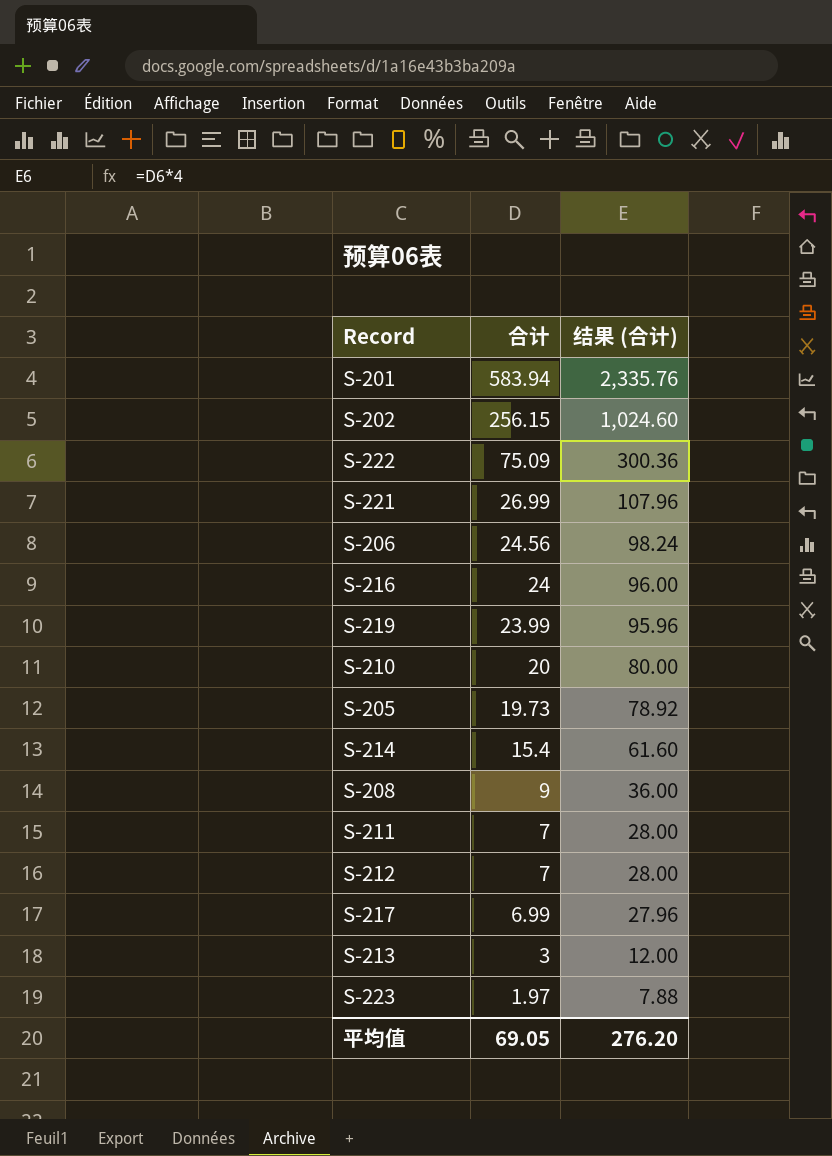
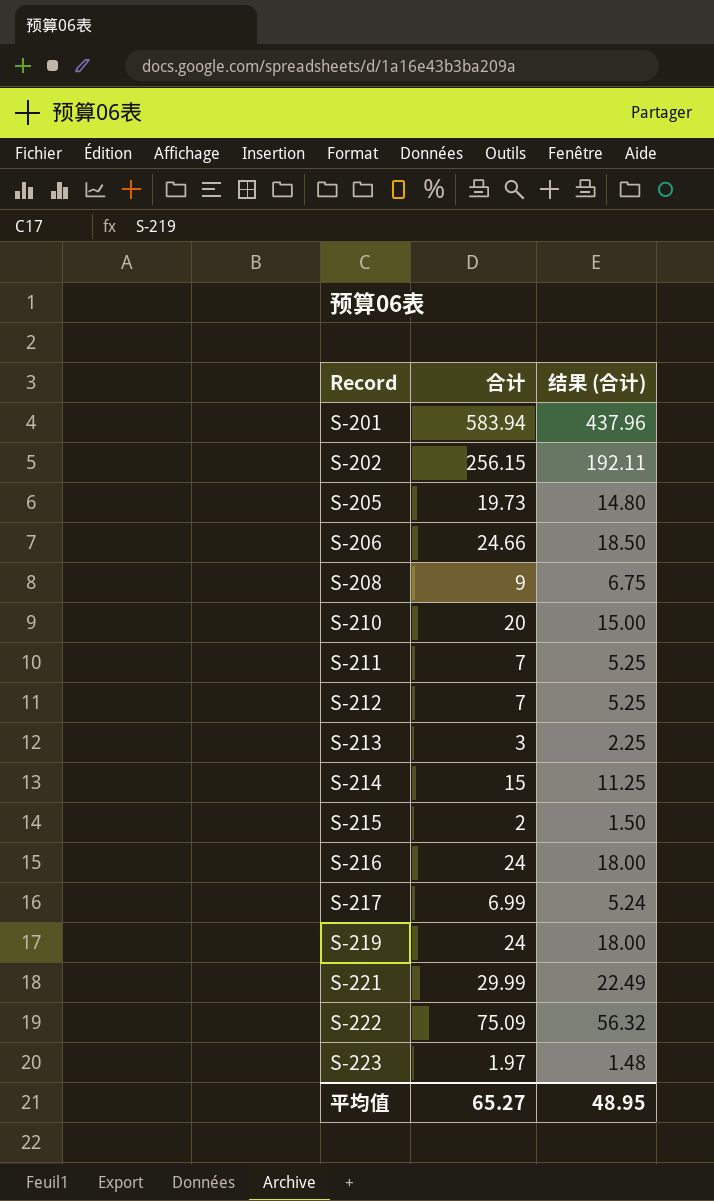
row order: 合计 descending -> Record ascending
column 结果 (合计) | formula: [合计] * 4 -> [合计] * 0.75
S-206 | 合计: 24.56 -> 24.66
S-214 | 合计: 15.4 -> 15
row S-215: none -> 2 | 1.50
S-219 | 合计: 23.99 -> 24
S-221 | 合计: 26.99 -> 29.99
平均值 | 合计: 69.05 -> 65.27
平均值 | 结果 (合计): 276.20 -> 48.95

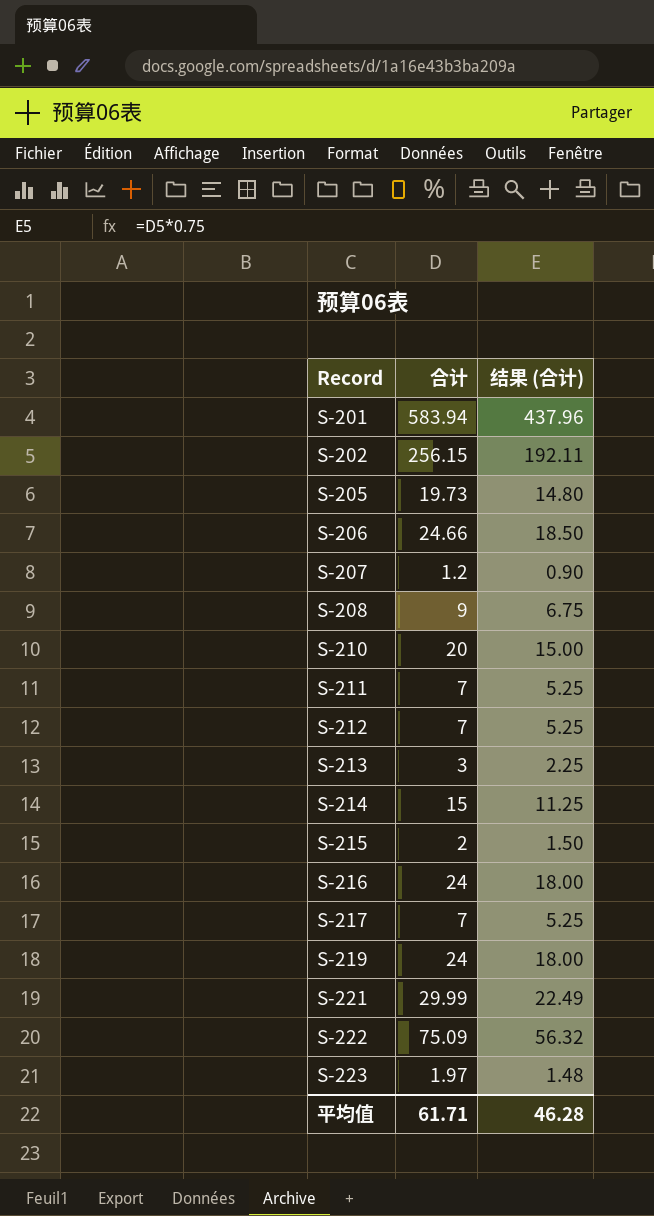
row S-207: none -> 1.2 | 0.90
S-217 | 合计: 6.99 -> 7
S-217 | 结果 (合计): 5.24 -> 5.25
平均值 | 合计: 65.27 -> 61.71
平均值 | 结果 (合计): 48.95 -> 46.28

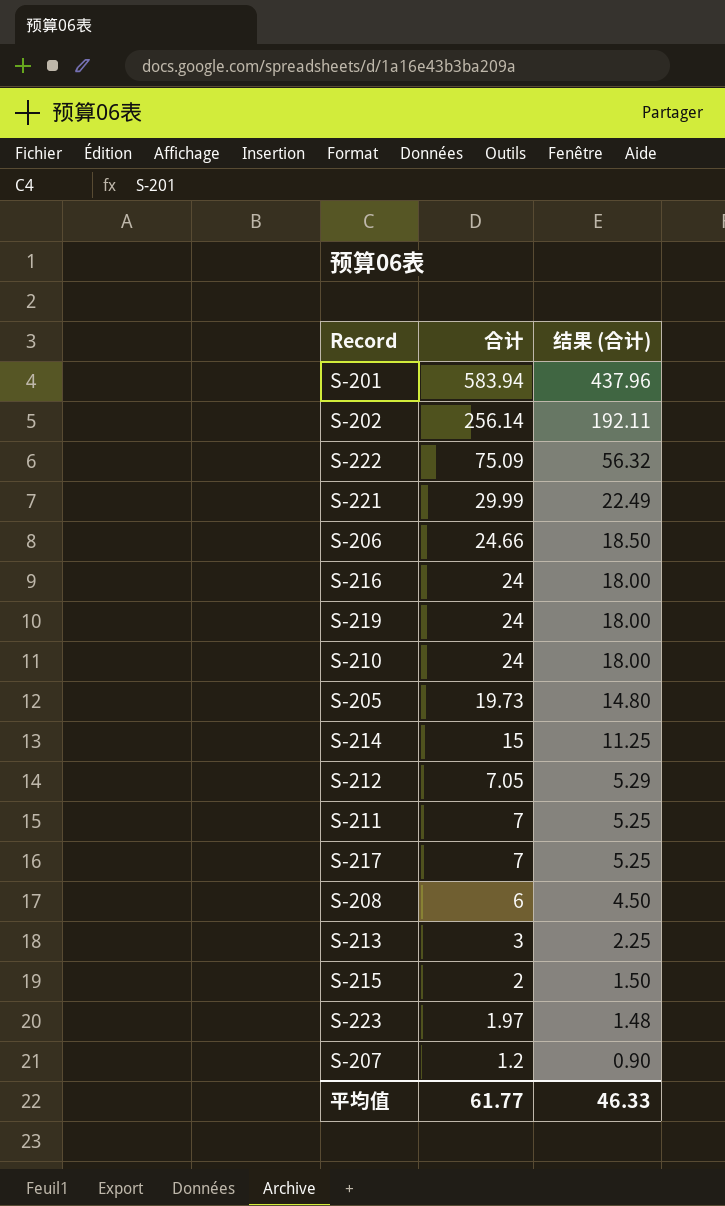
row order: Record ascending -> 合计 descending
S-202 | 合计: 256.15 -> 256.14
S-210 | 合计: 20 -> 24
S-210 | 结果 (合计): 15.00 -> 18.00
S-212 | 合计: 7 -> 7.05
S-212 | 结果 (合计): 5.25 -> 5.29
S-208 | 合计: 9 -> 6
S-208 | 结果 (合计): 6.75 -> 4.50
平均值 | 合计: 61.71 -> 61.77
平均值 | 结果 (合计): 46.28 -> 46.33

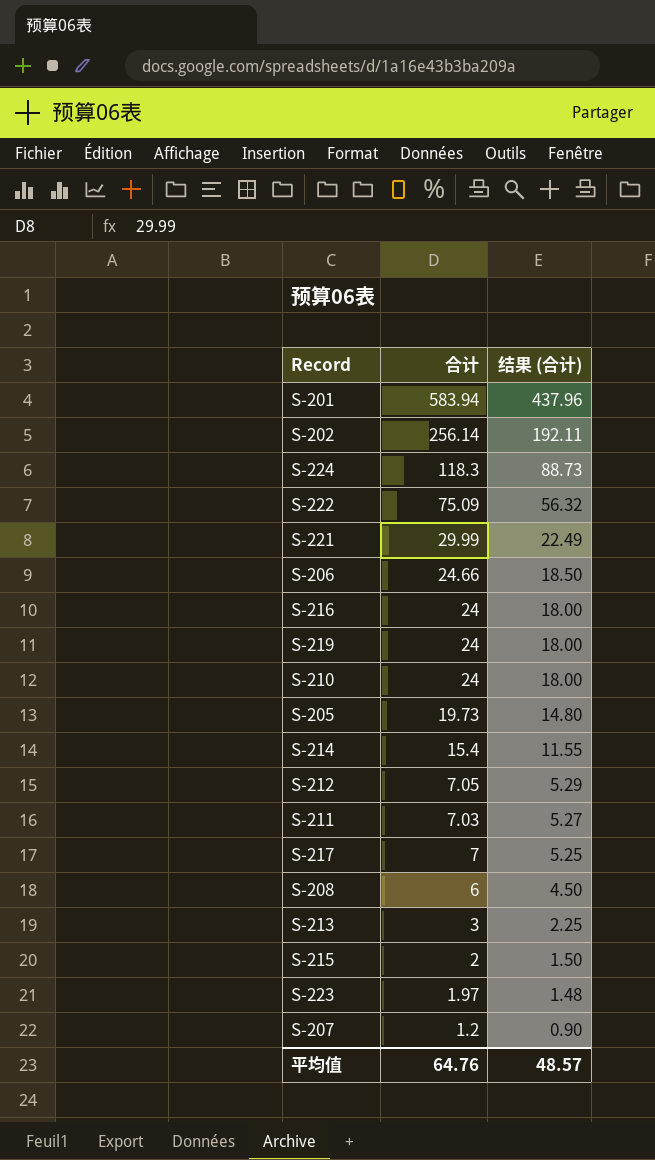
row S-224: none -> 118.3 | 88.73
S-214 | 合计: 15 -> 15.4
S-214 | 结果 (合计): 11.25 -> 11.55
S-211 | 合计: 7 -> 7.03
S-211 | 结果 (合计): 5.25 -> 5.27
平均值 | 合计: 61.77 -> 64.76
平均值 | 结果 (合计): 46.33 -> 48.57

